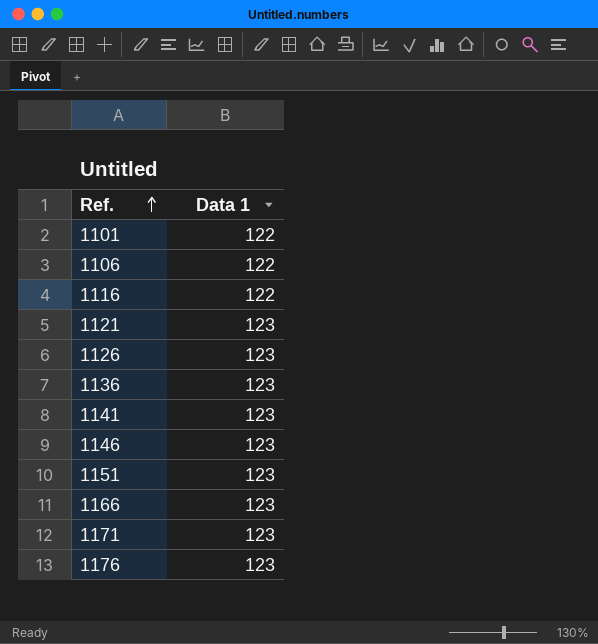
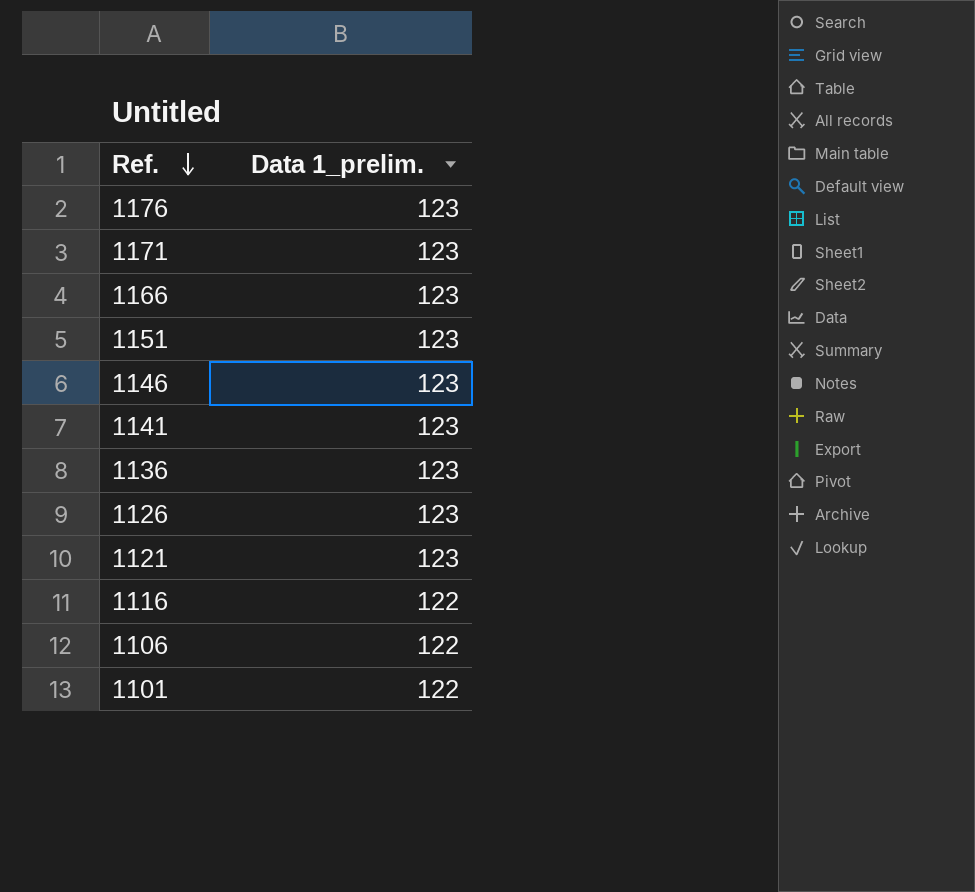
row order: Ref. ascending -> Ref. descending
column name: Data 1 -> Data 1_prelim.

